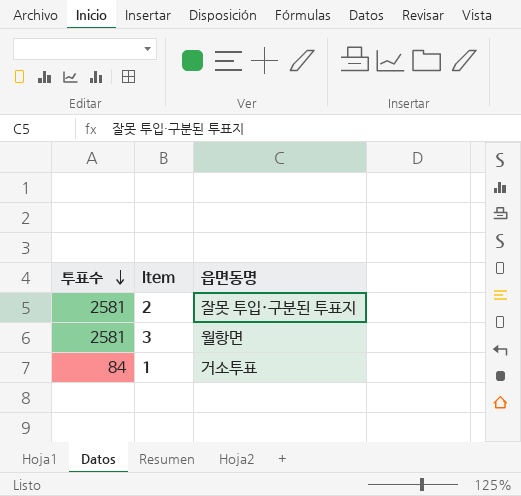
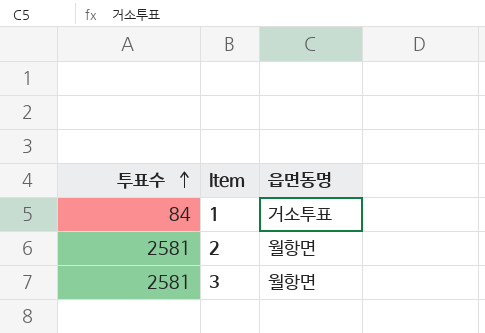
row order: 투표수 descending -> 투표수 ascending
2 | 읍면동명: 잘못 투입·구분된 투표지 -> 월항면

